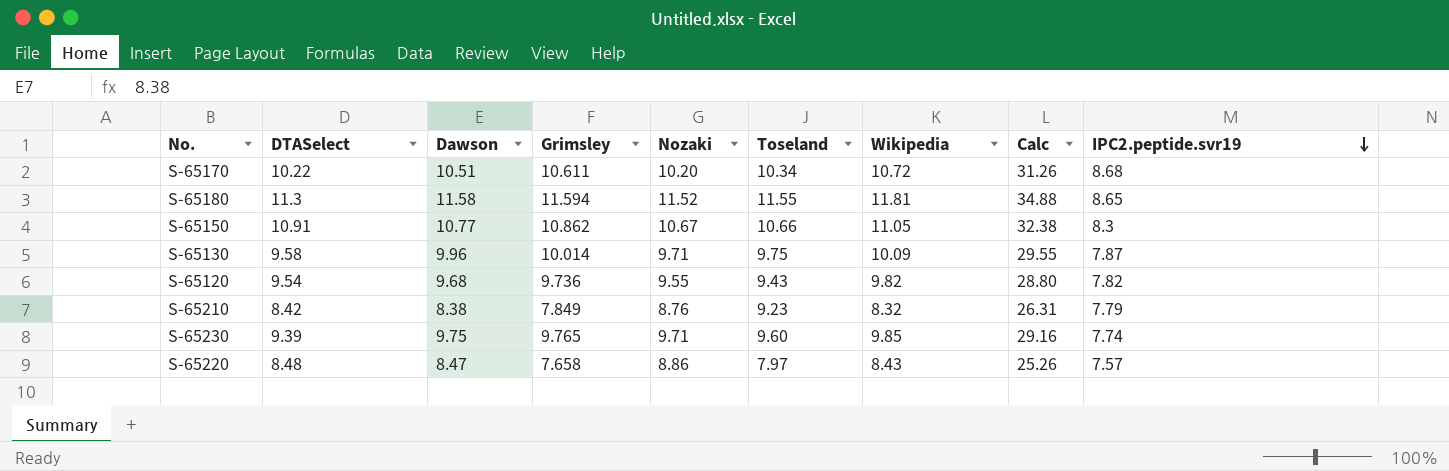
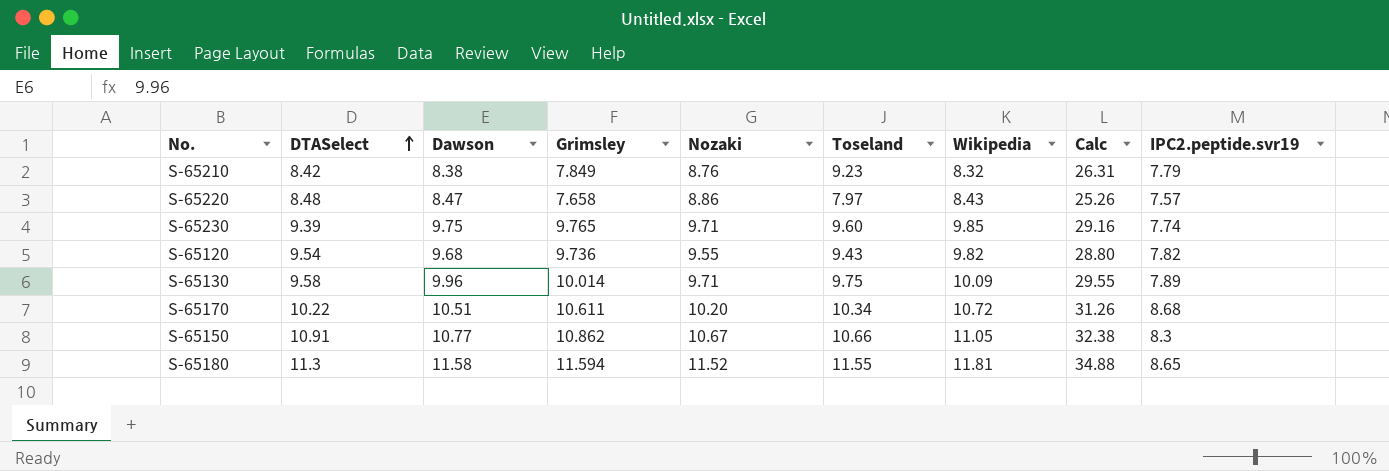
row order: IPC2.peptide.svr19 descending -> DTASelect ascending
S-65130 | IPC2.peptide.svr19: 7.87 -> 7.89

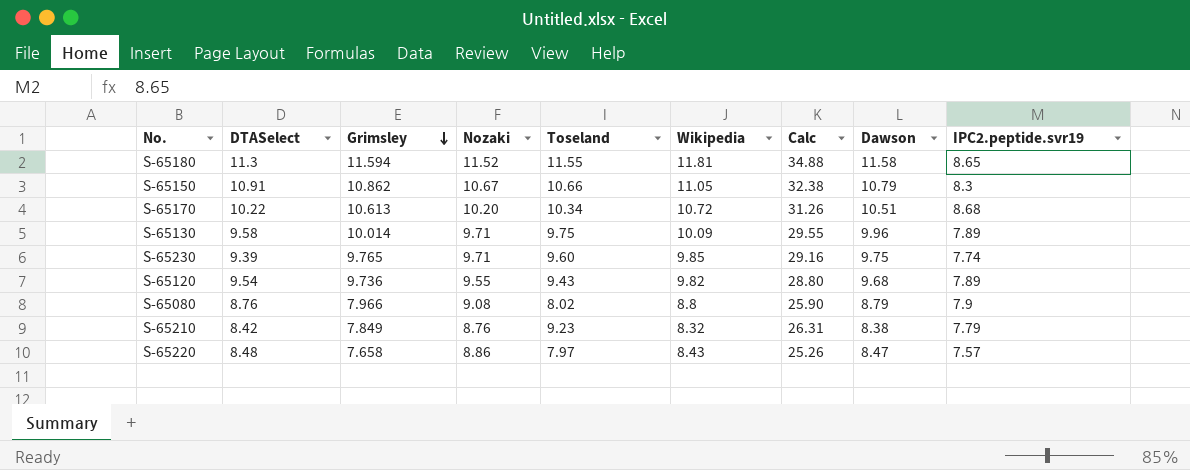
row order: DTASelect ascending -> Grimsley descending
column Dawson | position: 3 -> 8
S-65150 | Dawson: 10.77 -> 10.79
S-65170 | Grimsley: 10.611 -> 10.613
S-65120 | IPC2.peptide.svr19: 7.82 -> 7.89
row S-65080: none -> 8.76 | 7.966 | 9.08 | 8.02 | 8.8 | 25.90 | 8.79 | 7.9

